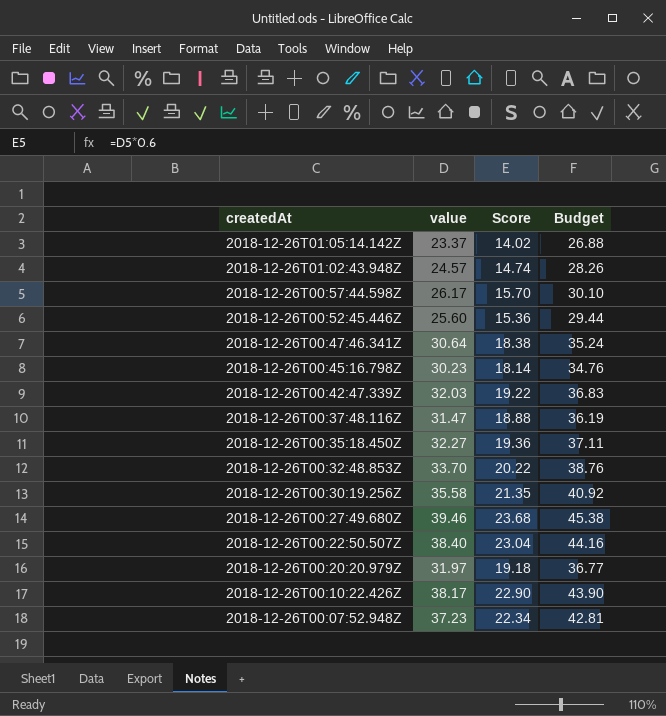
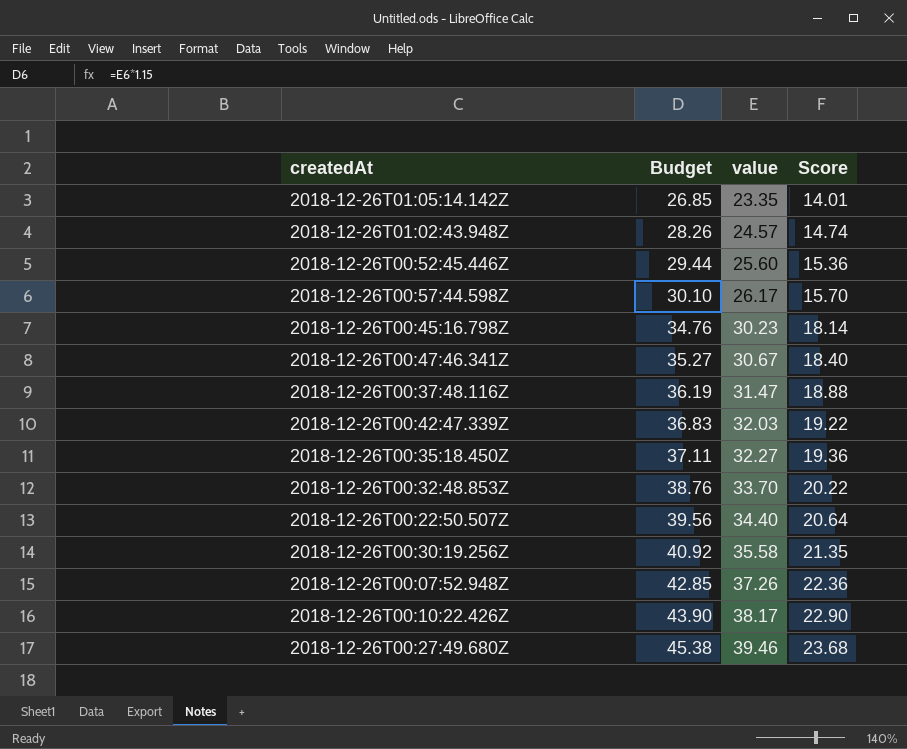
row order: createdAt descending -> Budget ascending
column Budget | position: 4 -> 2
row 2018-12-26T00:20:20.979Z: 31.97 | 19.18 | 36.77 -> none
2018-12-26T01:05:14.142Z | Budget: 26.88 -> 26.85
2018-12-26T01:05:14.142Z | value: 23.37 -> 23.35
2018-12-26T01:05:14.142Z | Score: 14.02 -> 14.01
2018-12-26T00:47:46.341Z | Budget: 35.24 -> 35.27
2018-12-26T00:47:46.341Z | value: 30.64 -> 30.67
2018-12-26T00:47:46.341Z | Score: 18.38 -> 18.40
2018-12-26T00:22:50.507Z | Budget: 44.16 -> 39.56
2018-12-26T00:22:50.507Z | value: 38.40 -> 34.40
2018-12-26T00:22:50.507Z | Score: 23.04 -> 20.64
2018-12-26T00:07:52.948Z | Budget: 42.81 -> 42.85
2018-12-26T00:07:52.948Z | value: 37.23 -> 37.26
2018-12-26T00:07:52.948Z | Score: 22.34 -> 22.36

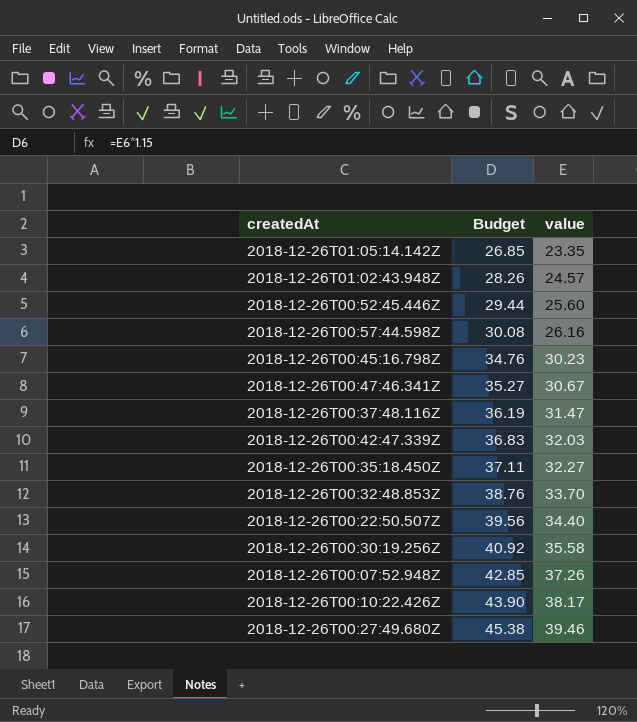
column Score | formula: [value] * 0.6 -> none
2018-12-26T00:57:44.598Z | Budget: 30.10 -> 30.08
2018-12-26T00:57:44.598Z | value: 26.17 -> 26.16

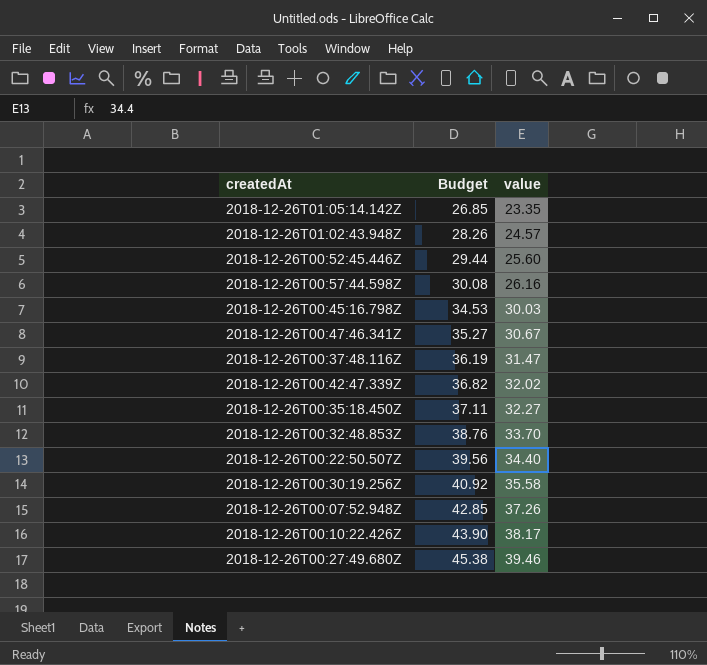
2018-12-26T00:45:16.798Z | Budget: 34.76 -> 34.53
2018-12-26T00:45:16.798Z | value: 30.23 -> 30.03
2018-12-26T00:42:47.339Z | Budget: 36.83 -> 36.82
2018-12-26T00:42:47.339Z | value: 32.03 -> 32.02

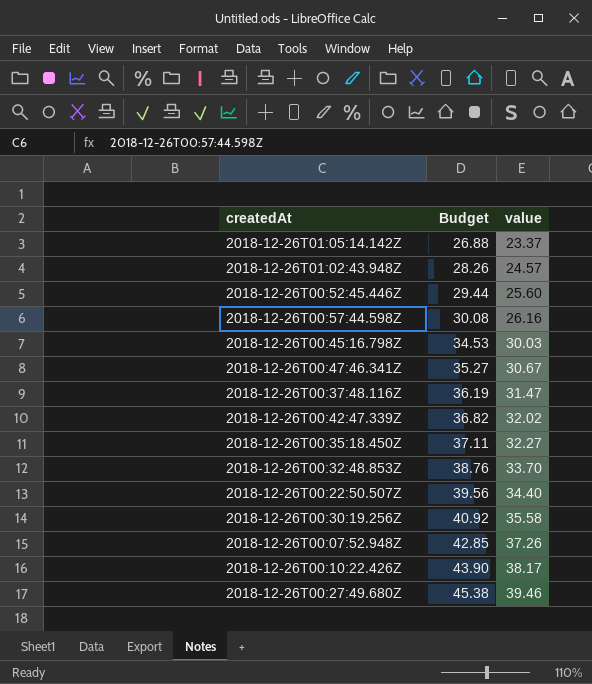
2018-12-26T01:05:14.142Z | Budget: 26.85 -> 26.88
2018-12-26T01:05:14.142Z | value: 23.35 -> 23.37

